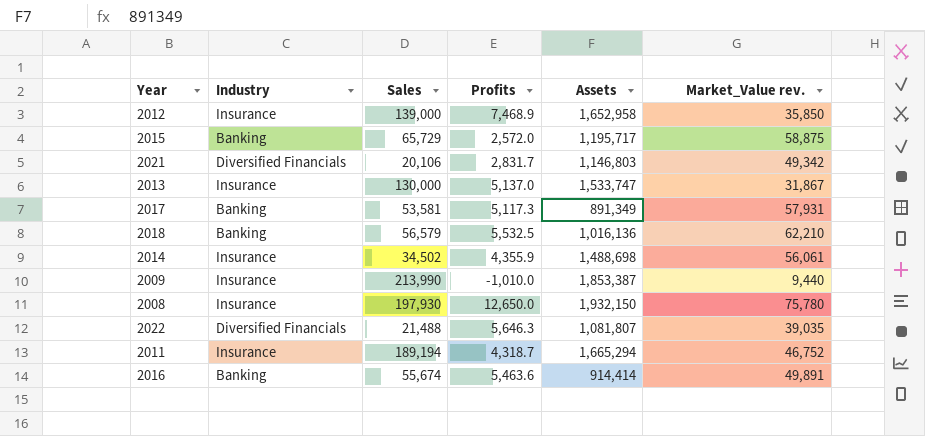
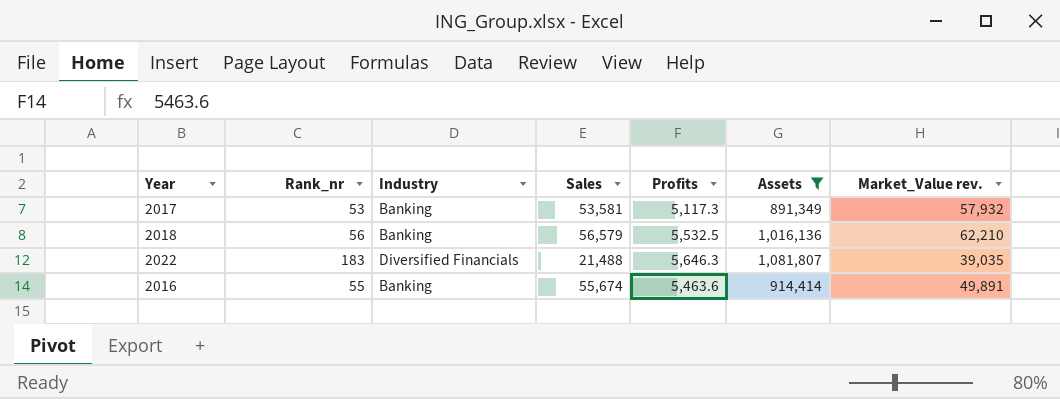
filter: none -> Assets <= 1,081,807
column Rank_nr | position: none -> 2
2017 | Market_Value rev.: 57,931 -> 57,932

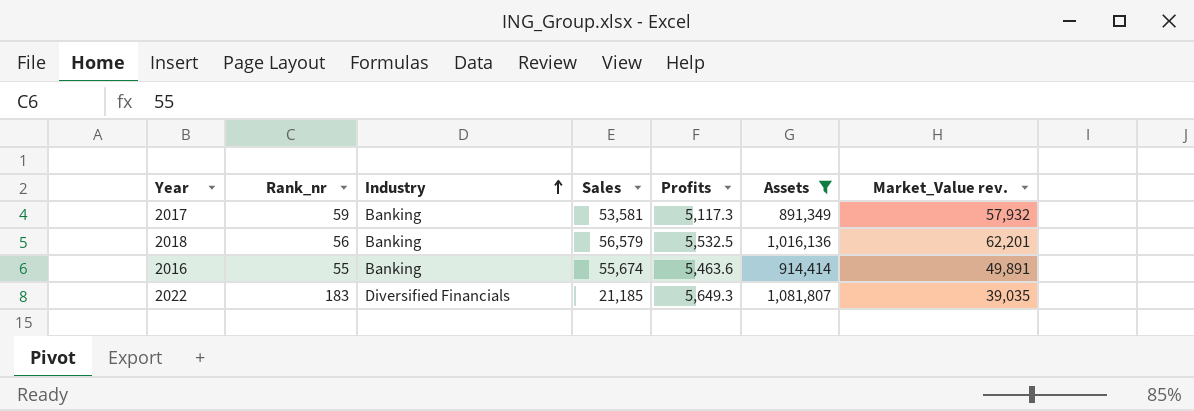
row order: none -> Industry ascending
2017 | Rank_nr: 53 -> 59
2018 | Market_Value rev.: 62,210 -> 62,201
2022 | Sales: 21,488 -> 21,185
2022 | Profits: 5,646.3 -> 5,649.3

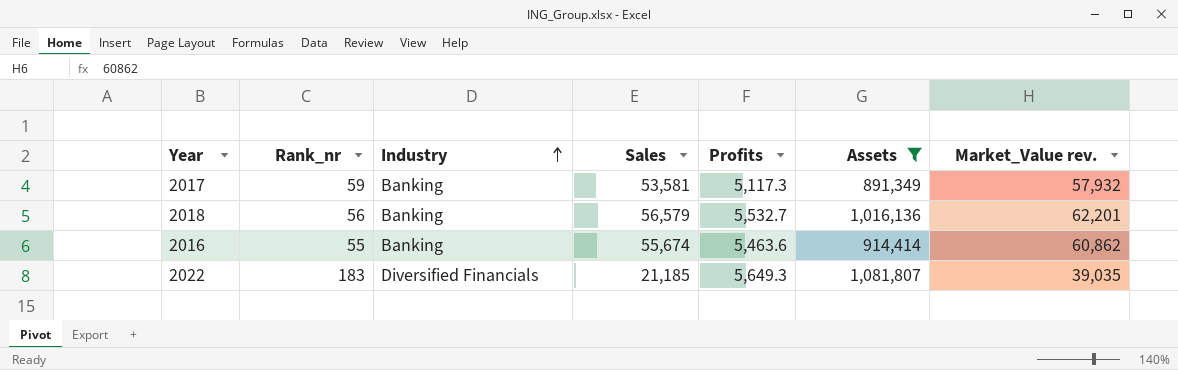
2018 | Profits: 5,532.5 -> 5,532.7
2016 | Market_Value rev.: 49,891 -> 60,862

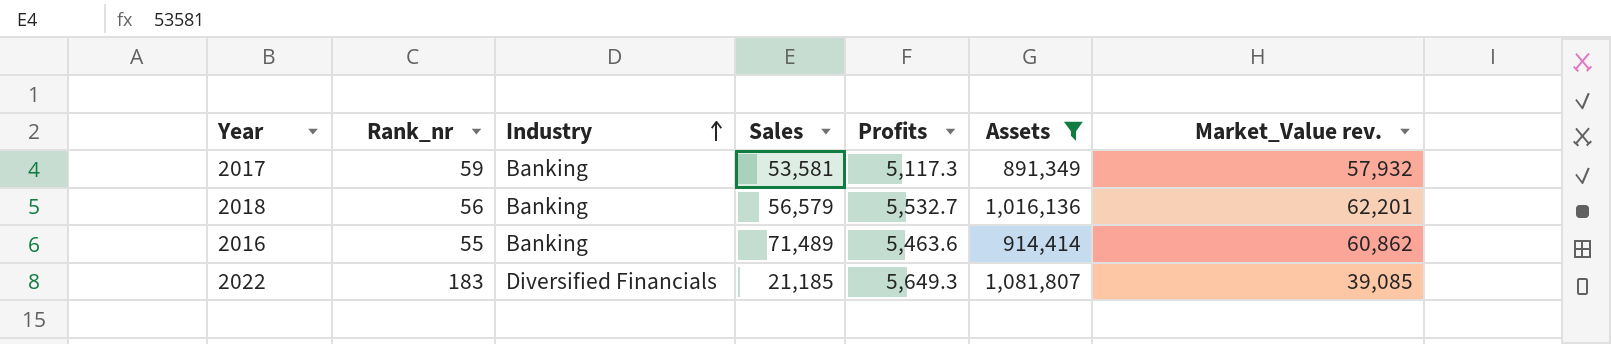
2016 | Sales: 55,674 -> 71,489
2022 | Market_Value rev.: 39,035 -> 39,085

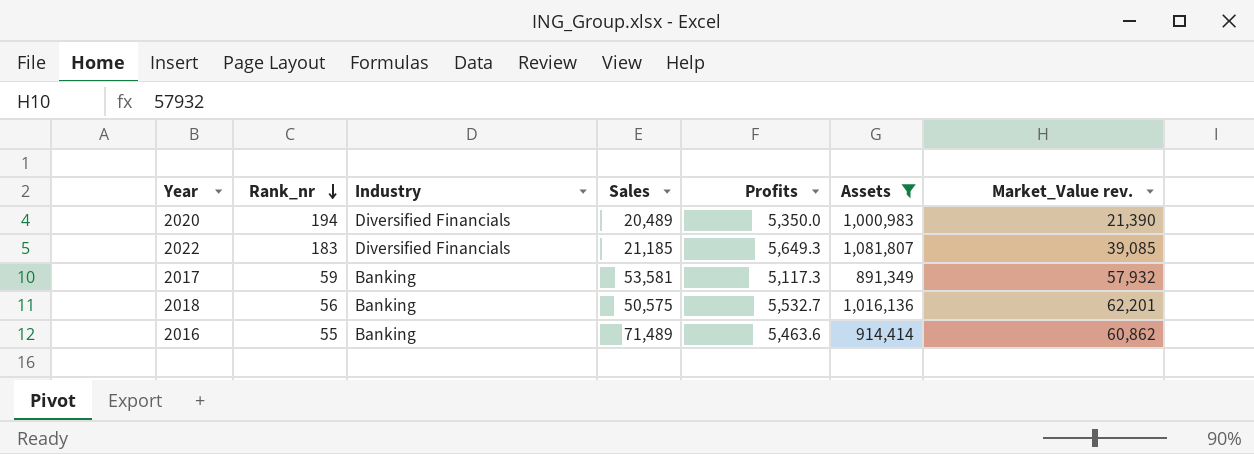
row order: Industry ascending -> Rank_nr descending
row 2020: none -> 194 | Diversified Financials | 20,489 | 5,350.0 | 1,000,983 | 21,390
2018 | Sales: 56,579 -> 50,575

